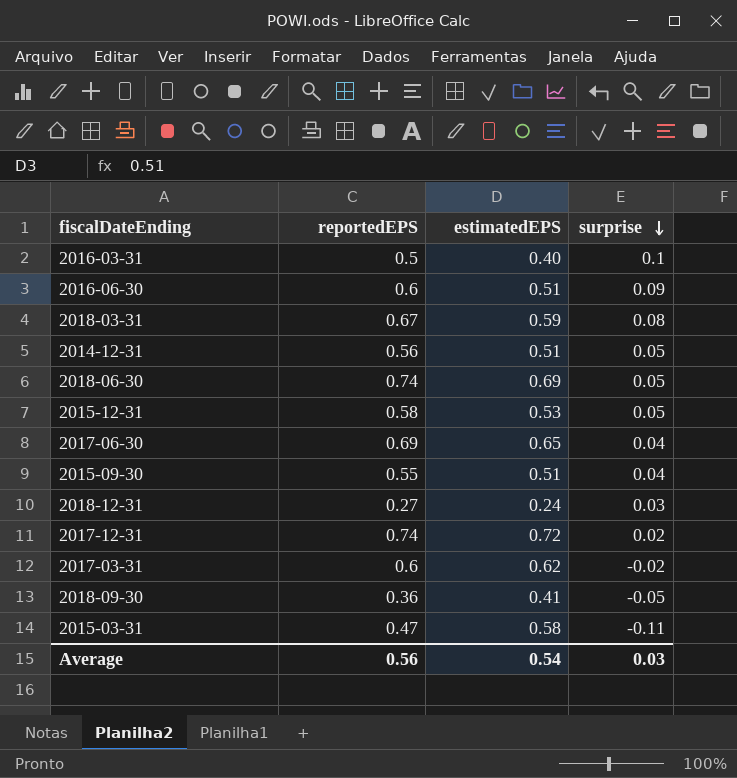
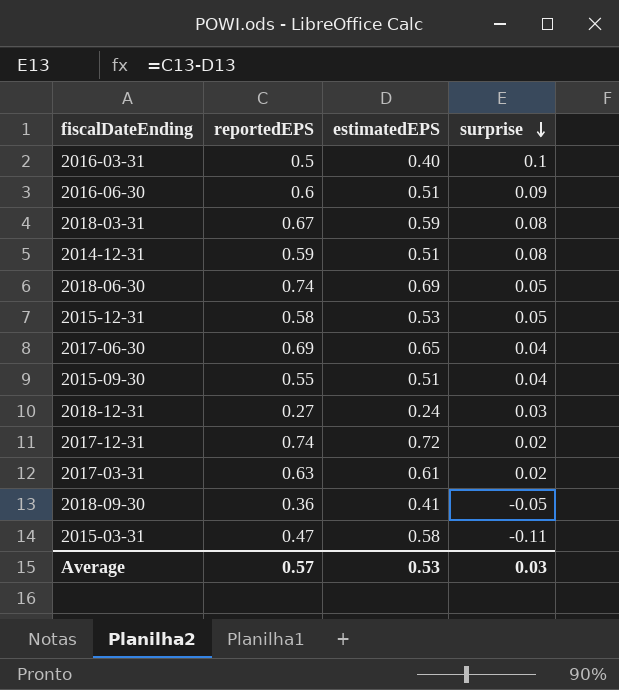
2014-12-31 | reportedEPS: 0.56 -> 0.59
2014-12-31 | surprise: 0.05 -> 0.08
2017-03-31 | reportedEPS: 0.6 -> 0.63
2017-03-31 | estimatedEPS: 0.62 -> 0.61
2017-03-31 | surprise: -0.02 -> 0.02
Average | reportedEPS: 0.56 -> 0.57
Average | estimatedEPS: 0.54 -> 0.53

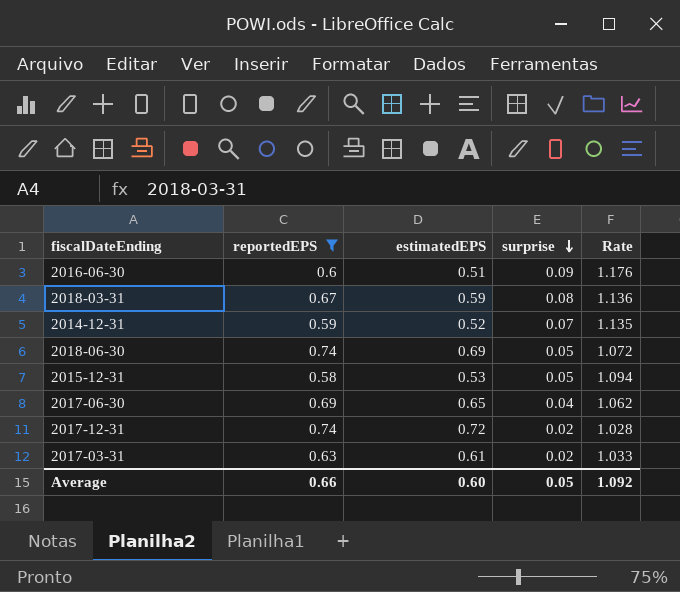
filter: none -> reportedEPS >= 0.58
column Rate | formula: none -> [reportedEPS] / [estimatedEPS]
2014-12-31 | estimatedEPS: 0.51 -> 0.52
2014-12-31 | surprise: 0.08 -> 0.07
Average | reportedEPS: 0.57 -> 0.66
Average | estimatedEPS: 0.53 -> 0.60
Average | surprise: 0.03 -> 0.05

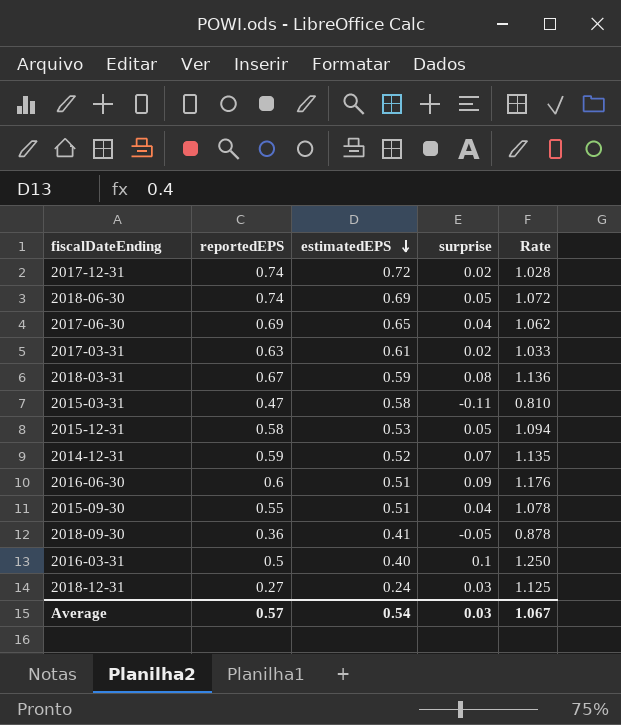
filter: reportedEPS >= 0.58 -> none
row order: surprise descending -> estimatedEPS descending
Average | reportedEPS: 0.66 -> 0.57
Average | estimatedEPS: 0.60 -> 0.54
Average | surprise: 0.05 -> 0.03
Average | Rate: 1.092 -> 1.067

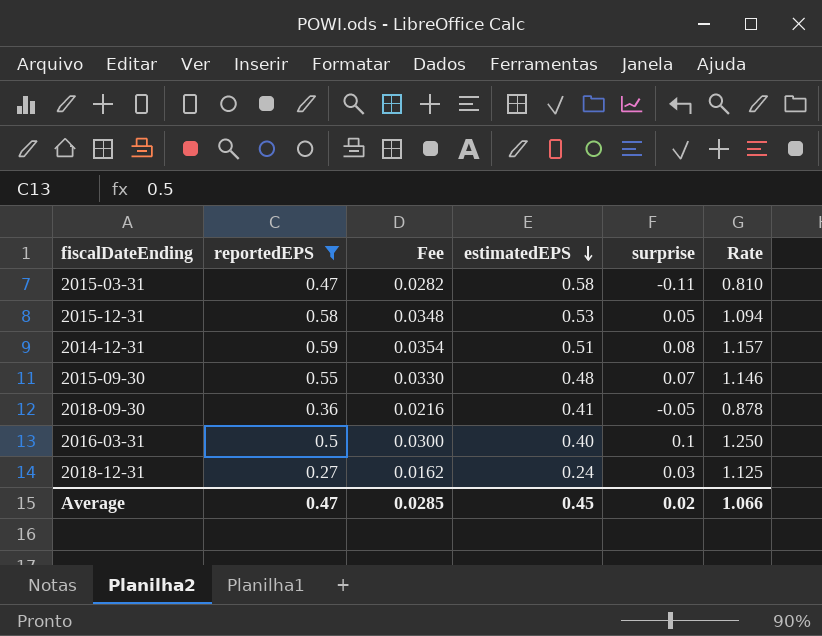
filter: none -> reportedEPS <= 0.59
column Fee | formula: none -> [reportedEPS] * 0.06
2014-12-31 | estimatedEPS: 0.52 -> 0.51
2014-12-31 | surprise: 0.07 -> 0.08
2014-12-31 | Rate: 1.135 -> 1.157
2015-09-30 | estimatedEPS: 0.51 -> 0.48
2015-09-30 | surprise: 0.04 -> 0.07
2015-09-30 | Rate: 1.078 -> 1.146
Average | reportedEPS: 0.57 -> 0.47
Average | estimatedEPS: 0.54 -> 0.45
Average | surprise: 0.03 -> 0.02
Average | Rate: 1.067 -> 1.066

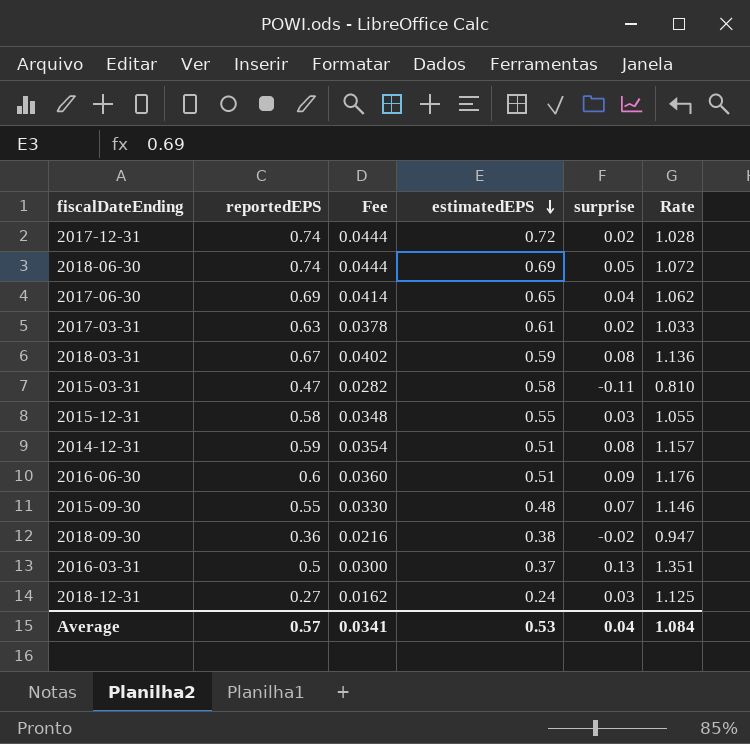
filter: reportedEPS <= 0.59 -> none
2015-12-31 | estimatedEPS: 0.53 -> 0.55
2015-12-31 | surprise: 0.05 -> 0.03
2015-12-31 | Rate: 1.094 -> 1.055
2018-09-30 | estimatedEPS: 0.41 -> 0.38
2018-09-30 | surprise: -0.05 -> -0.02
2018-09-30 | Rate: 0.878 -> 0.947
2016-03-31 | estimatedEPS: 0.40 -> 0.37
2016-03-31 | surprise: 0.1 -> 0.13
2016-03-31 | Rate: 1.250 -> 1.351
Average | reportedEPS: 0.47 -> 0.57
Average | Fee: 0.0285 -> 0.0341
Average | estimatedEPS: 0.45 -> 0.53
Average | surprise: 0.02 -> 0.04
Average | Rate: 1.066 -> 1.084

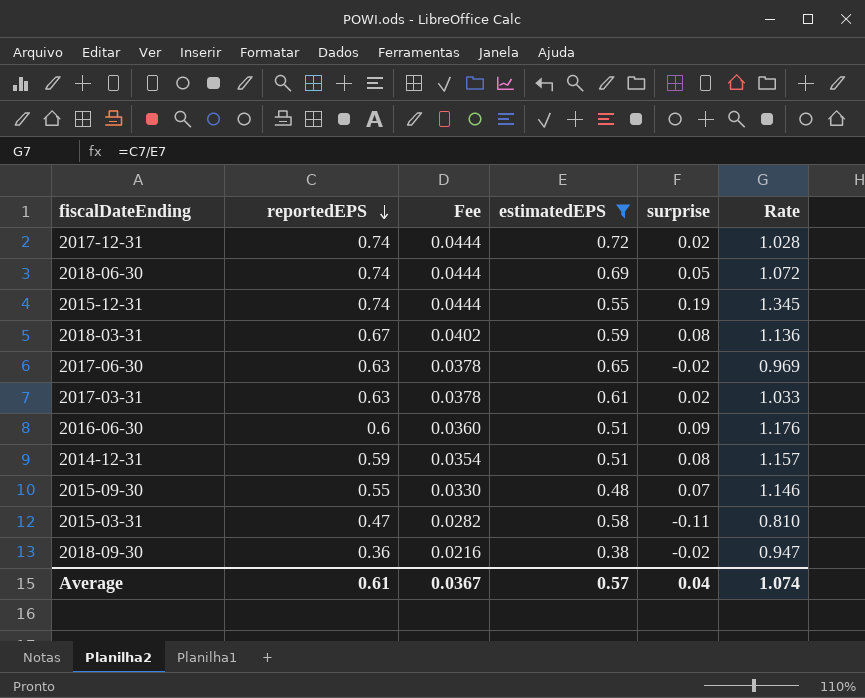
filter: none -> estimatedEPS >= 0.38
row order: estimatedEPS descending -> reportedEPS descending
2015-12-31 | reportedEPS: 0.58 -> 0.74
2015-12-31 | Fee: 0.0348 -> 0.0444
2015-12-31 | surprise: 0.03 -> 0.19
2015-12-31 | Rate: 1.055 -> 1.345
2017-06-30 | reportedEPS: 0.69 -> 0.63
2017-06-30 | Fee: 0.0414 -> 0.0378
2017-06-30 | surprise: 0.04 -> -0.02
2017-06-30 | Rate: 1.062 -> 0.969
Average | reportedEPS: 0.57 -> 0.61
Average | Fee: 0.0341 -> 0.0367
Average | estimatedEPS: 0.53 -> 0.57
Average | Rate: 1.084 -> 1.074

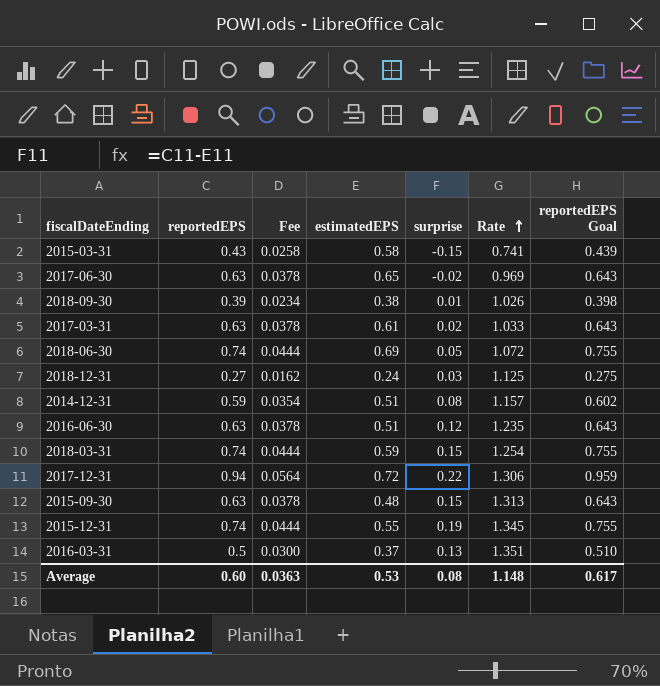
filter: estimatedEPS >= 0.38 -> none
row order: reportedEPS descending -> Rate ascending
column reportedEPS Goal | formula: none -> [reportedEPS] * 1.02
2015-03-31 | reportedEPS: 0.47 -> 0.43
2015-03-31 | Fee: 0.0282 -> 0.0258
2015-03-31 | surprise: -0.11 -> -0.15
2015-03-31 | Rate: 0.810 -> 0.741
2018-09-30 | reportedEPS: 0.36 -> 0.39
2018-09-30 | Fee: 0.0216 -> 0.0234
2018-09-30 | surprise: -0.02 -> 0.01
2018-09-30 | Rate: 0.947 -> 1.026
2016-06-30 | reportedEPS: 0.6 -> 0.63
2016-06-30 | Fee: 0.0360 -> 0.0378
2016-06-30 | surprise: 0.09 -> 0.12
2016-06-30 | Rate: 1.176 -> 1.235
2018-03-31 | reportedEPS: 0.67 -> 0.74
2018-03-31 | Fee: 0.0402 -> 0.0444
2018-03-31 | surprise: 0.08 -> 0.15
2018-03-31 | Rate: 1.136 -> 1.254
2017-12-31 | reportedEPS: 0.74 -> 0.94
2017-12-31 | Fee: 0.0444 -> 0.0564
2017-12-31 | surprise: 0.02 -> 0.22
2017-12-31 | Rate: 1.028 -> 1.306
2015-09-30 | reportedEPS: 0.55 -> 0.63
2015-09-30 | Fee: 0.0330 -> 0.0378
2015-09-30 | surprise: 0.07 -> 0.15
2015-09-30 | Rate: 1.146 -> 1.313
Average | reportedEPS: 0.61 -> 0.60
Average | Fee: 0.0367 -> 0.0363
Average | estimatedEPS: 0.57 -> 0.53
Average | surprise: 0.04 -> 0.08
Average | Rate: 1.074 -> 1.148

